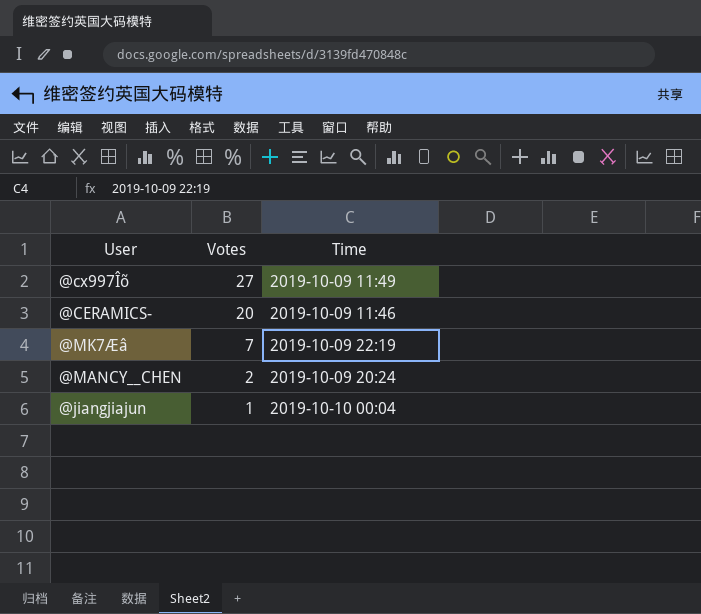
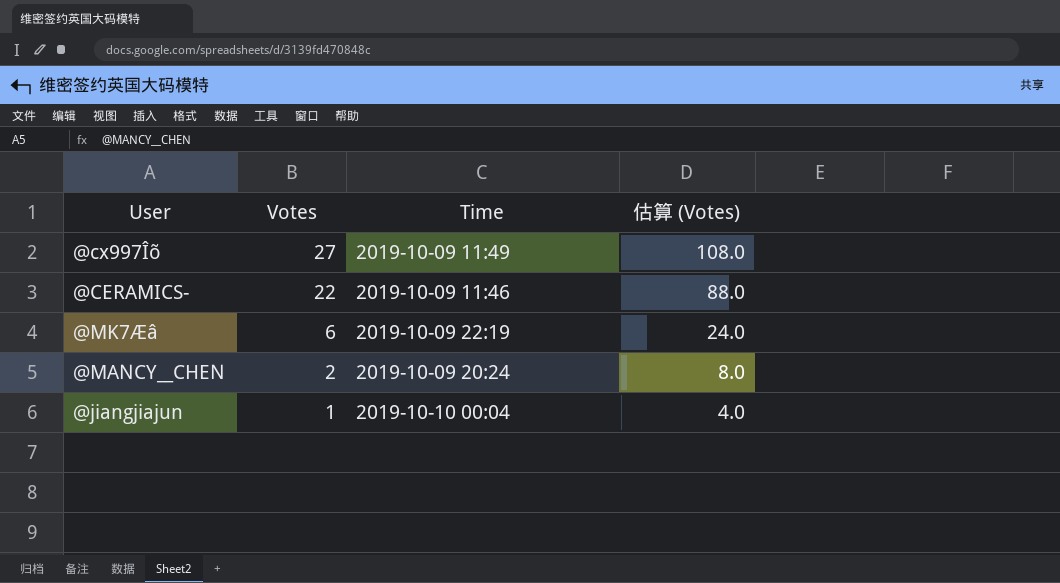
column 估算 (Votes) | formula: none -> [Votes] * 4
@CERAMICS- | Votes: 20 -> 22
@MK7Æâ | Votes: 7 -> 6

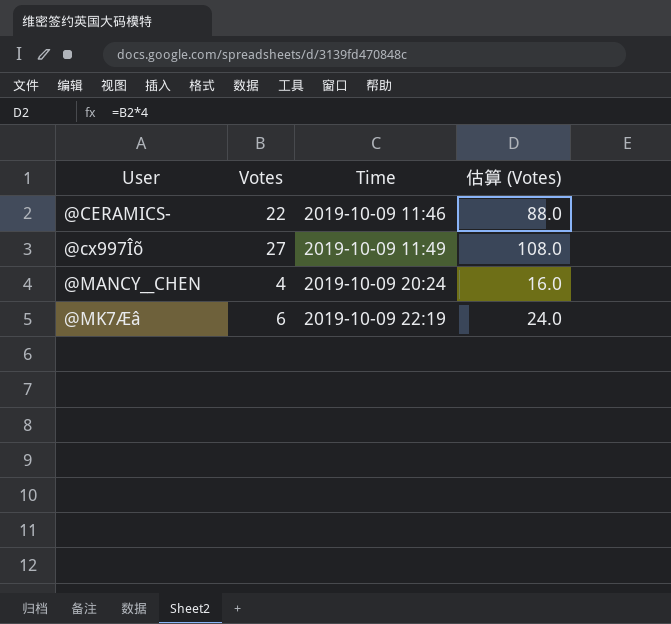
row order: Votes descending -> User ascending
row @jiangjiajun: 1 | 2019-10-10 00:04 | 4.0 -> none
@MANCY__CHEN | Votes: 2 -> 4
@MANCY__CHEN | 估算 (Votes): 8.0 -> 16.0

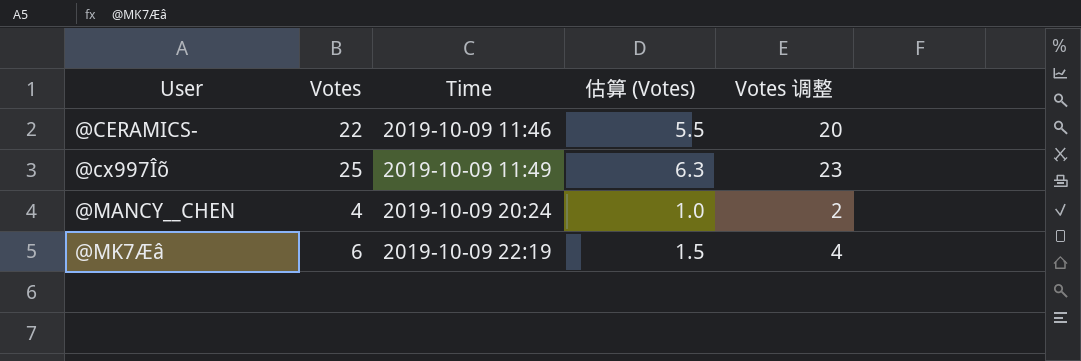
column 估算 (Votes) | formula: [Votes] * 4 -> [Votes] * 0.25
column Votes 调整 | formula: none -> [Votes] - 2
@cx997Îõ | Votes: 27 -> 25

